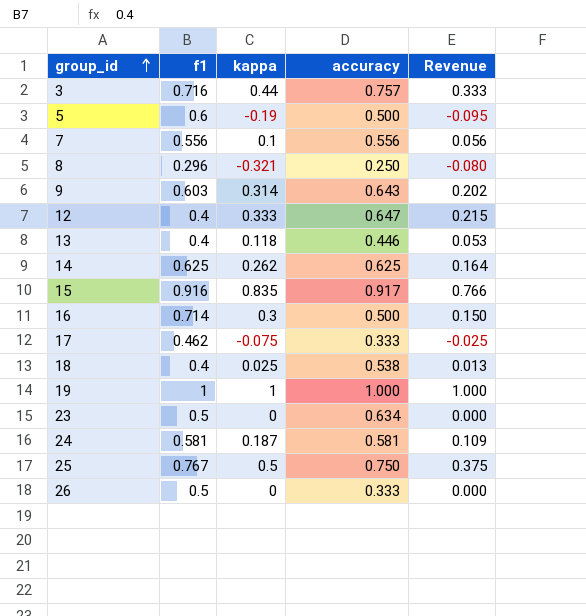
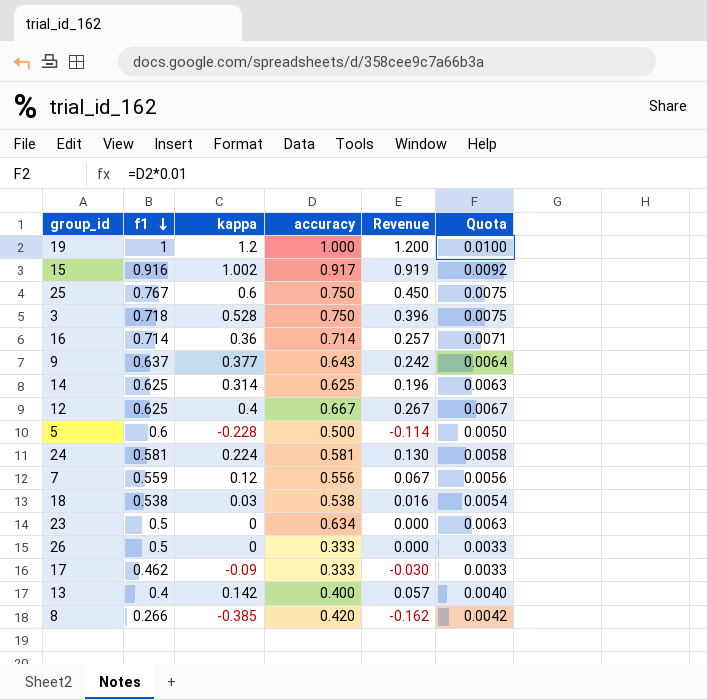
row order: group_id ascending -> f1 descending
column Quota | formula: none -> [accuracy] * 0.01
19 | kappa: 1 -> 1.2
19 | Revenue: 1.000 -> 1.200
15 | kappa: 0.835 -> 1.002
15 | Revenue: 0.766 -> 0.919
25 | kappa: 0.5 -> 0.6
25 | Revenue: 0.375 -> 0.450
3 | f1: 0.716 -> 0.718
3 | kappa: 0.44 -> 0.528
3 | accuracy: 0.757 -> 0.750
3 | Revenue: 0.333 -> 0.396
16 | kappa: 0.3 -> 0.36
16 | accuracy: 0.500 -> 0.714
16 | Revenue: 0.150 -> 0.257
9 | f1: 0.603 -> 0.637
9 | kappa: 0.314 -> 0.377
9 | Revenue: 0.202 -> 0.242
14 | kappa: 0.262 -> 0.314
14 | Revenue: 0.164 -> 0.196
12 | f1: 0.4 -> 0.625
12 | kappa: 0.333 -> 0.4
12 | accuracy: 0.647 -> 0.667
12 | Revenue: 0.215 -> 0.267
5 | kappa: -0.19 -> -0.228
5 | Revenue: -0.095 -> -0.114
24 | kappa: 0.187 -> 0.224
24 | Revenue: 0.109 -> 0.130
7 | f1: 0.556 -> 0.559
7 | kappa: 0.1 -> 0.12
7 | Revenue: 0.056 -> 0.067
18 | f1: 0.4 -> 0.538
18 | kappa: 0.025 -> 0.03
18 | Revenue: 0.013 -> 0.016
17 | kappa: -0.075 -> -0.09
17 | Revenue: -0.025 -> -0.030
13 | kappa: 0.118 -> 0.142
13 | accuracy: 0.446 -> 0.400
13 | Revenue: 0.053 -> 0.057
8 | f1: 0.296 -> 0.266
8 | kappa: -0.321 -> -0.385
8 | accuracy: 0.250 -> 0.420
8 | Revenue: -0.080 -> -0.162

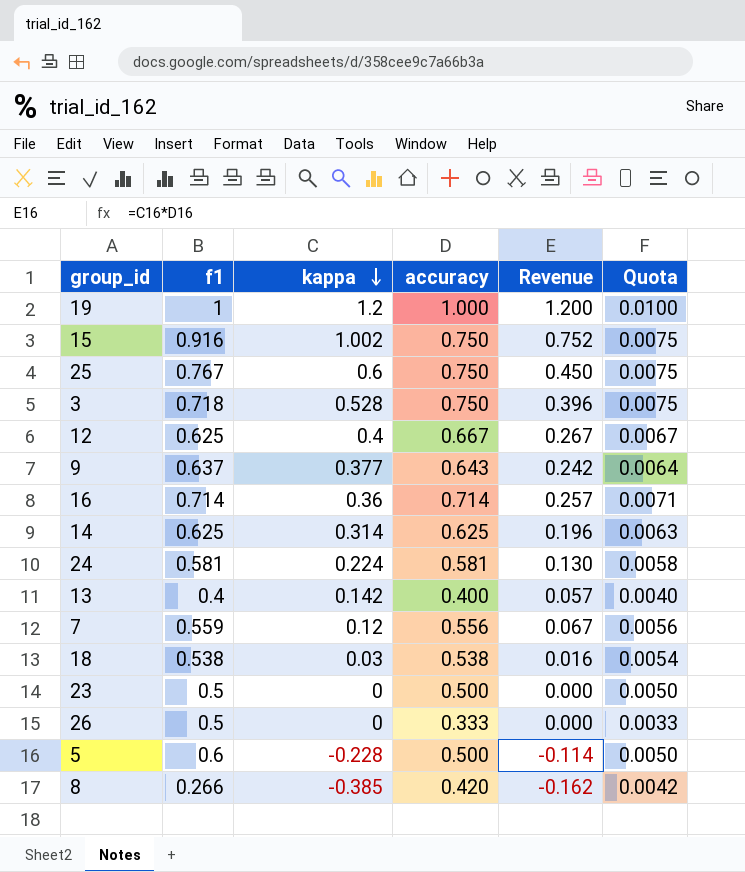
row order: f1 descending -> kappa descending
row 17: 0.462 | -0.09 | 0.333 | -0.030 | 0.0033 -> none
15 | accuracy: 0.917 -> 0.750
15 | Revenue: 0.919 -> 0.752
15 | Quota: 0.0092 -> 0.0075
23 | accuracy: 0.634 -> 0.500
23 | Quota: 0.0063 -> 0.0050

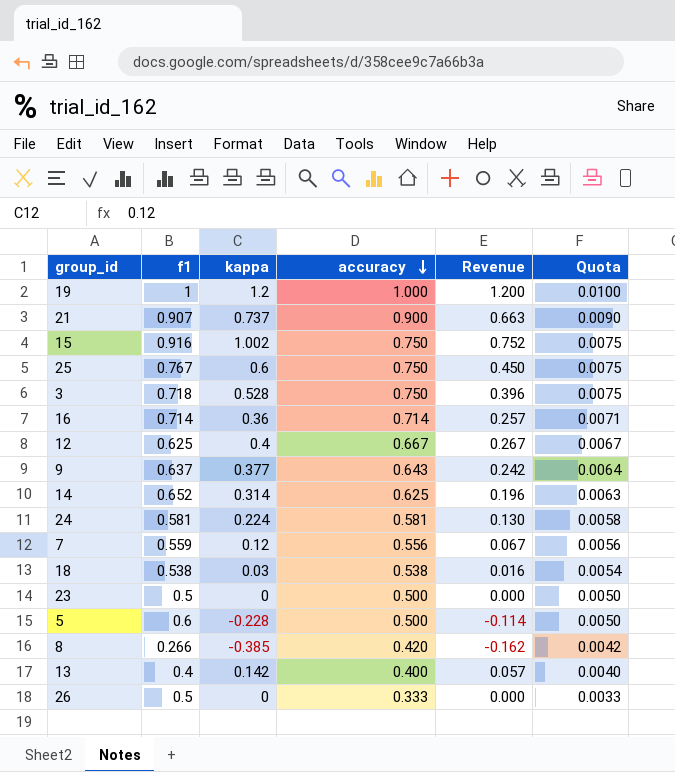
row order: kappa descending -> accuracy descending
row 21: none -> 0.907 | 0.737 | 0.900 | 0.663 | 0.0090
14 | f1: 0.625 -> 0.652

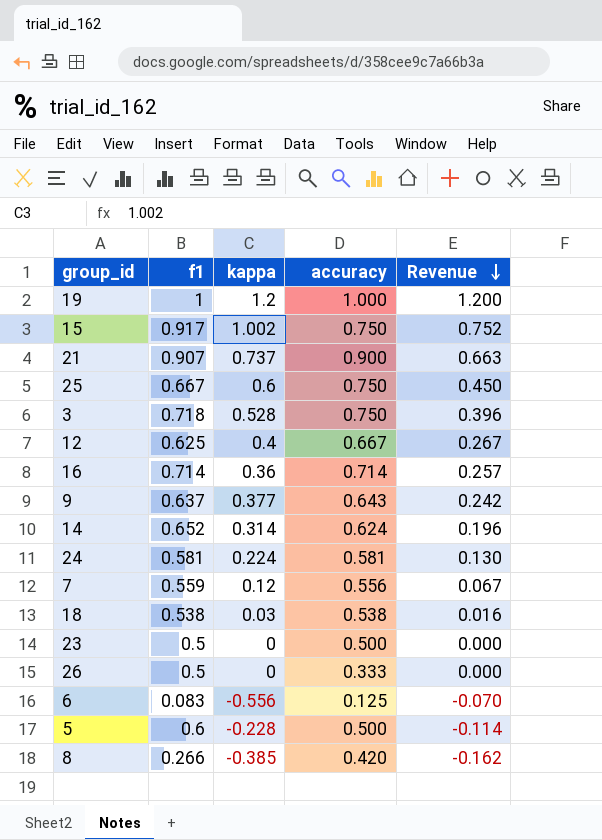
row order: accuracy descending -> Revenue descending
column Quota | formula: [accuracy] * 0.01 -> none
row 13: 0.4 | 0.142 | 0.400 | 0.057 | 0.0040 -> none
15 | f1: 0.916 -> 0.917
25 | f1: 0.767 -> 0.667
14 | accuracy: 0.625 -> 0.624
row 6: none -> 0.083 | -0.556 | 0.125 | -0.070

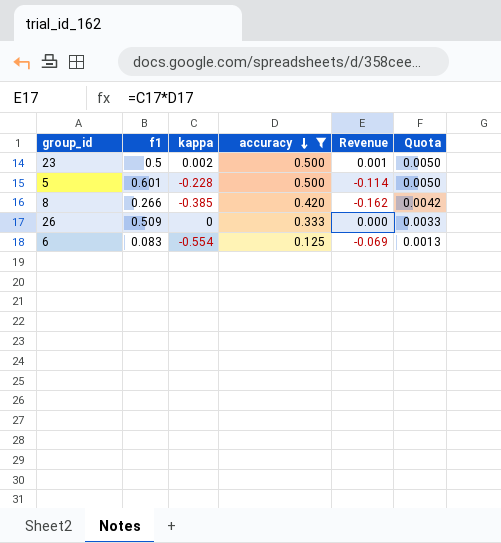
filter: none -> accuracy <= 0.500
row order: Revenue descending -> accuracy descending
column Quota | formula: none -> [accuracy] * 0.01
23 | kappa: 0 -> 0.002
23 | Revenue: 0.000 -> 0.001
5 | f1: 0.6 -> 0.601
26 | f1: 0.5 -> 0.509
6 | kappa: -0.556 -> -0.554
6 | Revenue: -0.070 -> -0.069

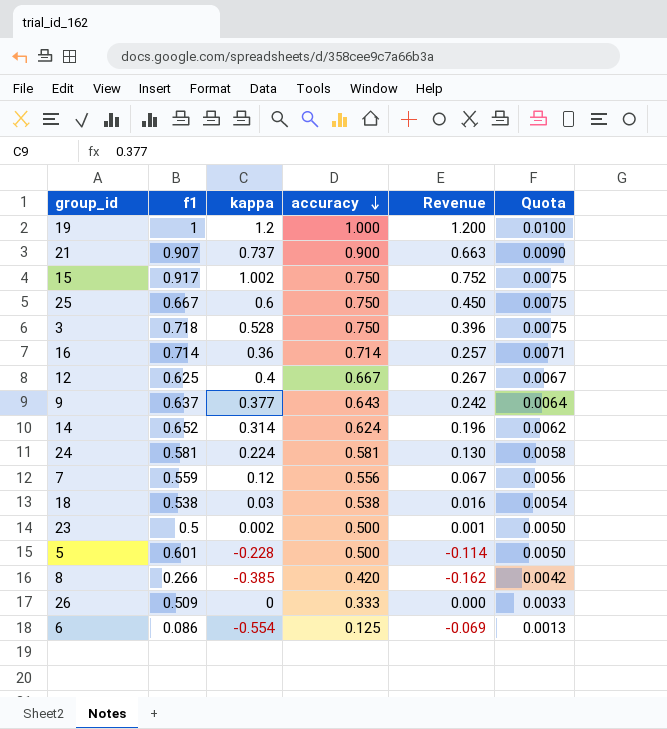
filter: accuracy <= 0.500 -> none
6 | f1: 0.083 -> 0.086

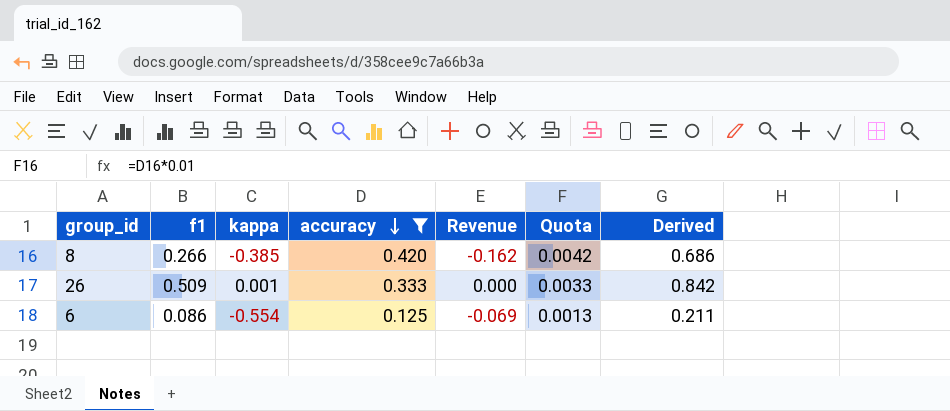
filter: none -> accuracy <= 0.420
column Derived | formula: none -> [f1] + [accuracy]
26 | kappa: 0 -> 0.001

